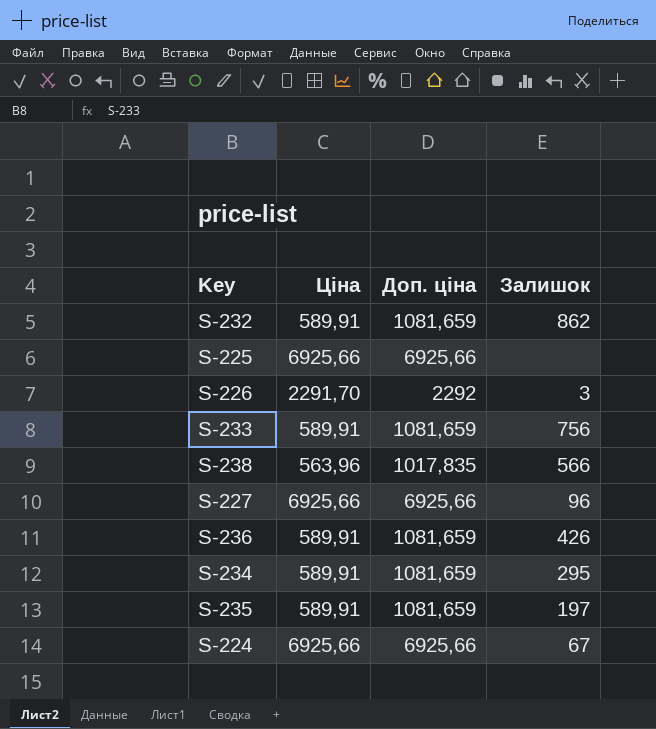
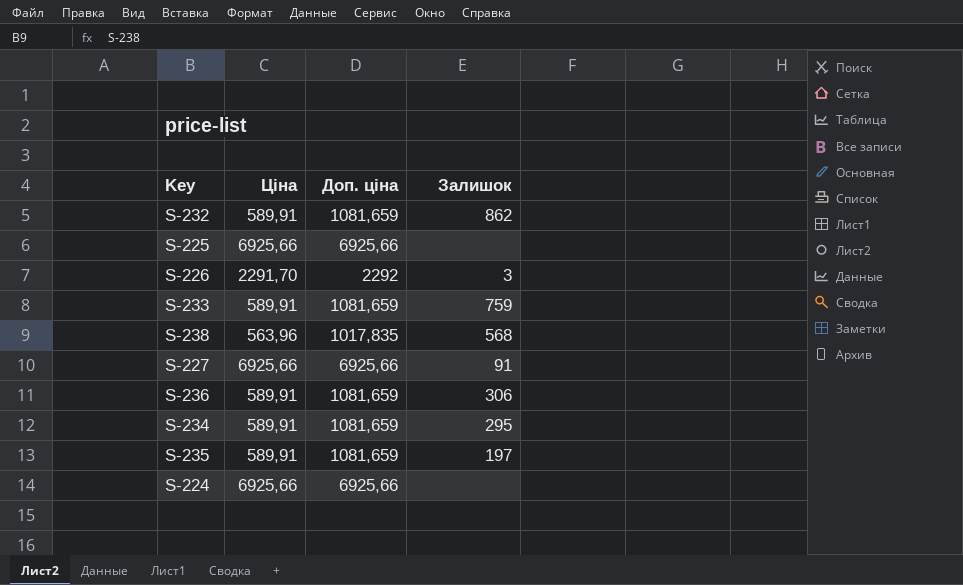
S-233 | Залишок: 756 -> 759
S-238 | Залишок: 566 -> 568
S-227 | Залишок: 96 -> 91
S-236 | Залишок: 426 -> 306
S-224 | Залишок: 67 -> none

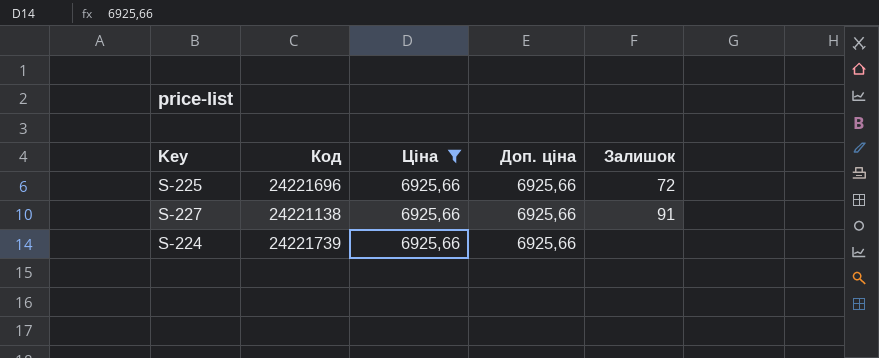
filter: none -> Ціна = 6925,66
column Код | position: none -> 2
S-225 | Залишок: none -> 72

